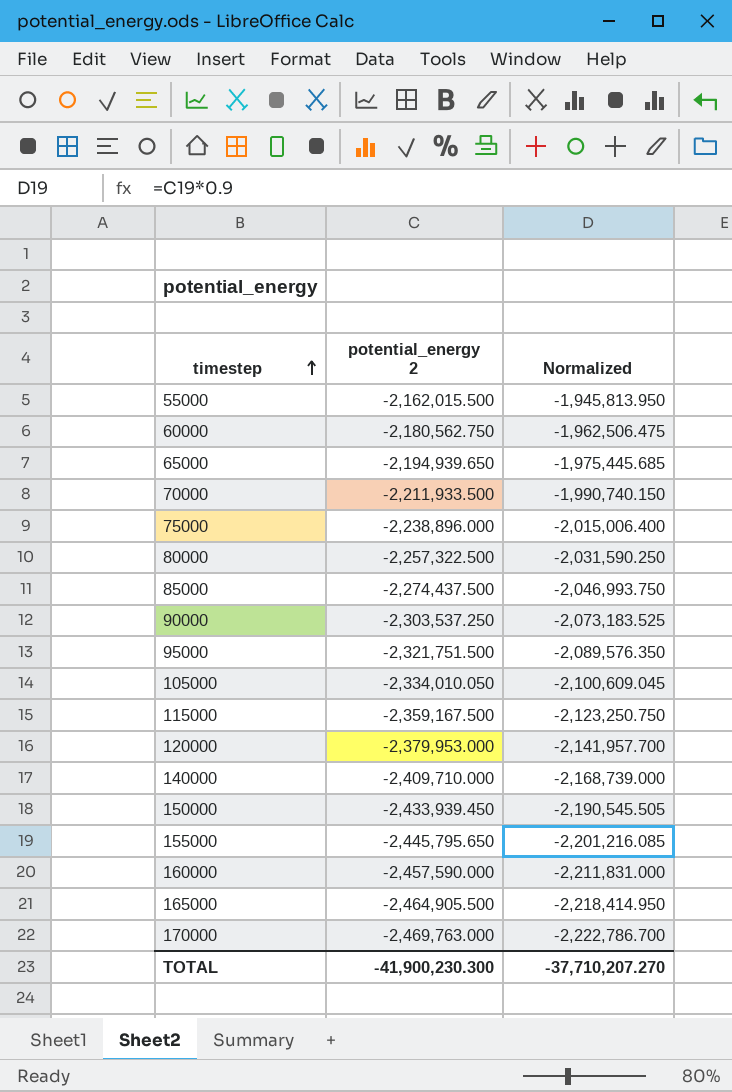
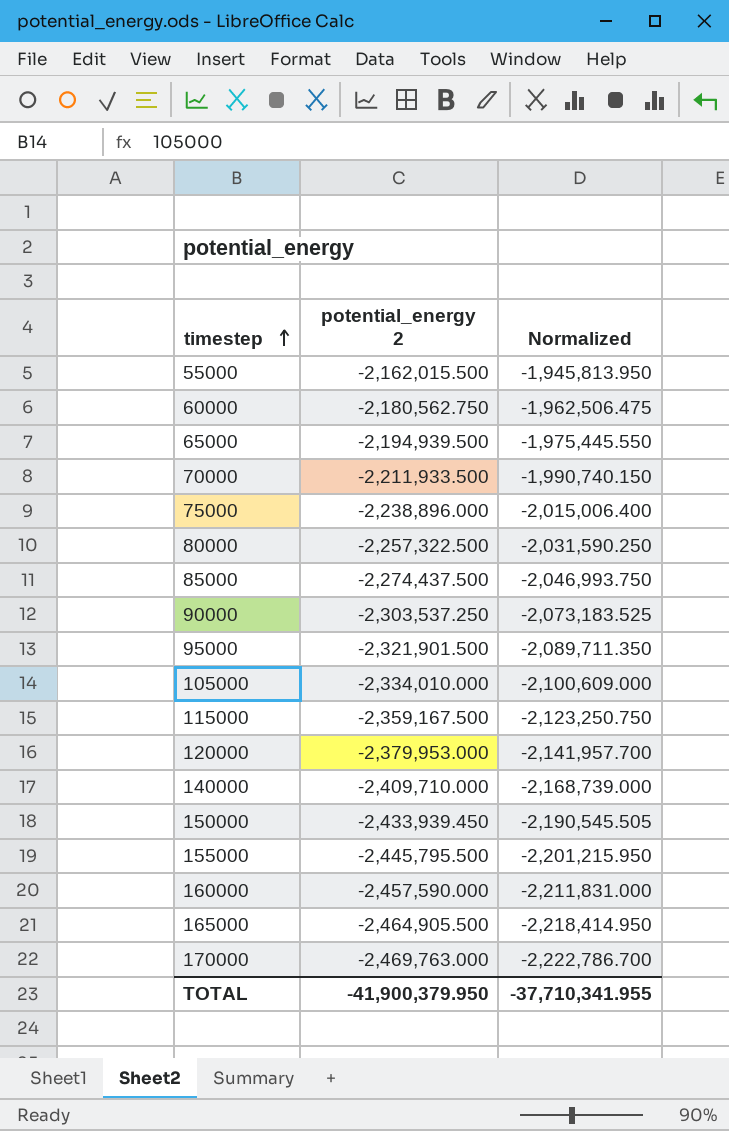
65000 | potential_energy 2: -2,194,939.650 -> -2,194,939.500
65000 | Normalized: -1,975,445.685 -> -1,975,445.550
95000 | potential_energy 2: -2,321,751.500 -> -2,321,901.500
95000 | Normalized: -2,089,576.350 -> -2,089,711.350
105000 | potential_energy 2: -2,334,010.050 -> -2,334,010.000
105000 | Normalized: -2,100,609.045 -> -2,100,609.000
155000 | potential_energy 2: -2,445,795.650 -> -2,445,795.500
155000 | Normalized: -2,201,216.085 -> -2,201,215.950
TOTAL | potential_energy 2: -41,900,230.300 -> -41,900,379.950
TOTAL | Normalized: -37,710,207.270 -> -37,710,341.955

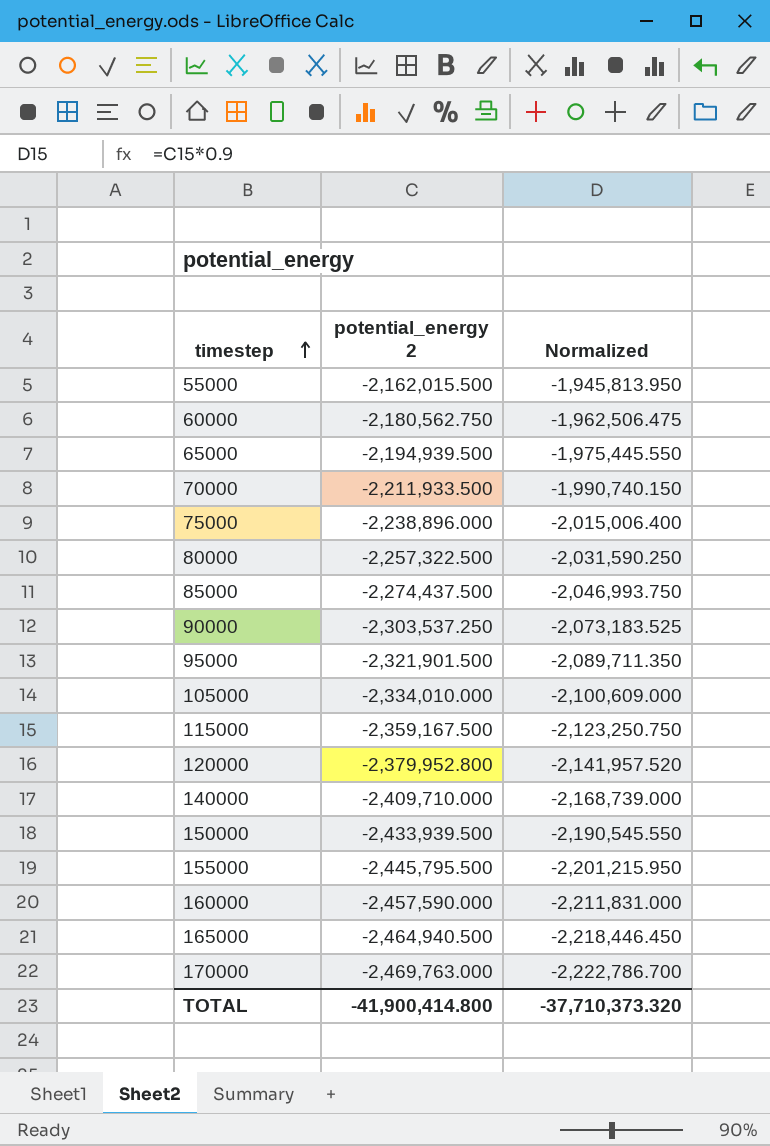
120000 | potential_energy 2: -2,379,953.000 -> -2,379,952.800
120000 | Normalized: -2,141,957.700 -> -2,141,957.520
150000 | potential_energy 2: -2,433,939.450 -> -2,433,939.500
150000 | Normalized: -2,190,545.505 -> -2,190,545.550
165000 | potential_energy 2: -2,464,905.500 -> -2,464,940.500
165000 | Normalized: -2,218,414.950 -> -2,218,446.450
TOTAL | potential_energy 2: -41,900,379.950 -> -41,900,414.800
TOTAL | Normalized: -37,710,341.955 -> -37,710,373.320

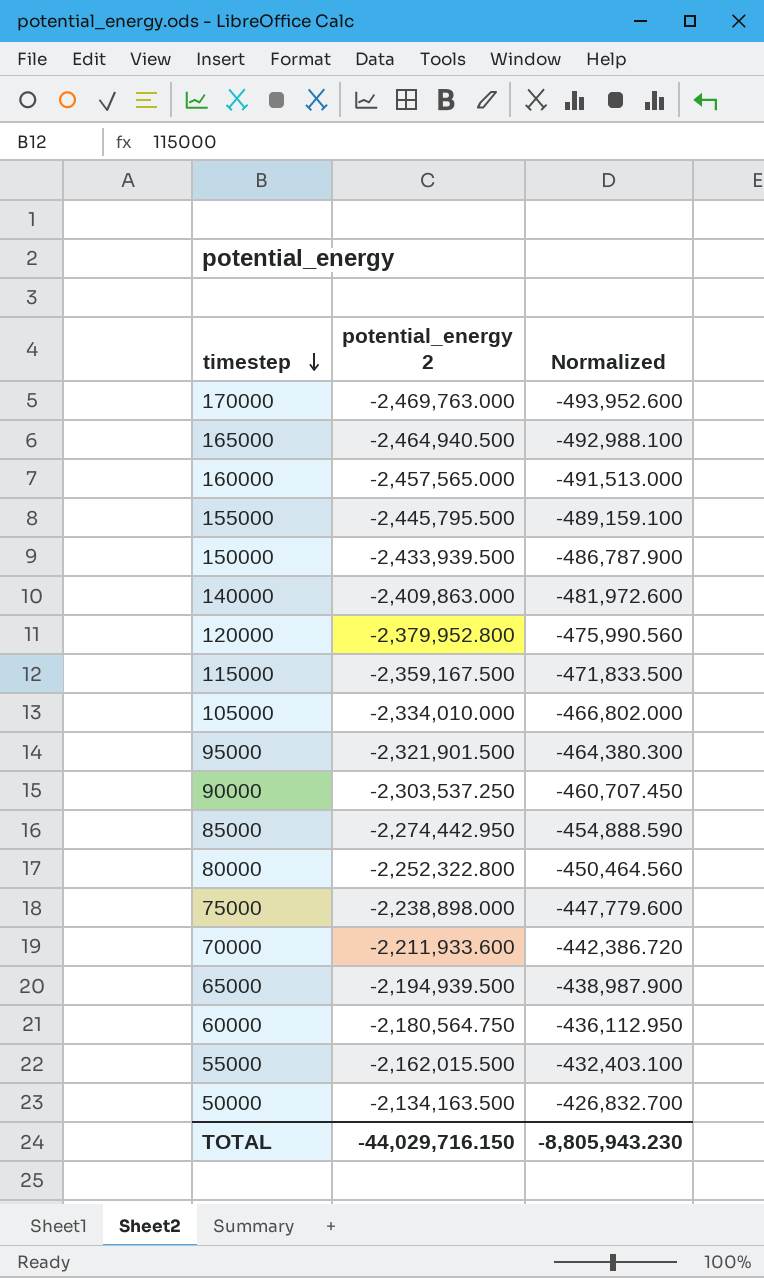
row order: timestep ascending -> timestep descending
column Normalized | formula: [potential_energy 2] * 0.9 -> [potential_energy 2] * 0.2
160000 | potential_energy 2: -2,457,590.000 -> -2,457,565.000
140000 | potential_energy 2: -2,409,710.000 -> -2,409,863.000
85000 | potential_energy 2: -2,274,437.500 -> -2,274,442.950
80000 | potential_energy 2: -2,257,322.500 -> -2,252,322.800
75000 | potential_energy 2: -2,238,896.000 -> -2,238,898.000
70000 | potential_energy 2: -2,211,933.500 -> -2,211,933.600
60000 | potential_energy 2: -2,180,562.750 -> -2,180,564.750
row 50000: none -> -2,134,163.500 | -426,832.700
TOTAL | potential_energy 2: -41,900,414.800 -> -44,029,716.150
TOTAL | Normalized: -37,710,373.320 -> -8,805,943.230

